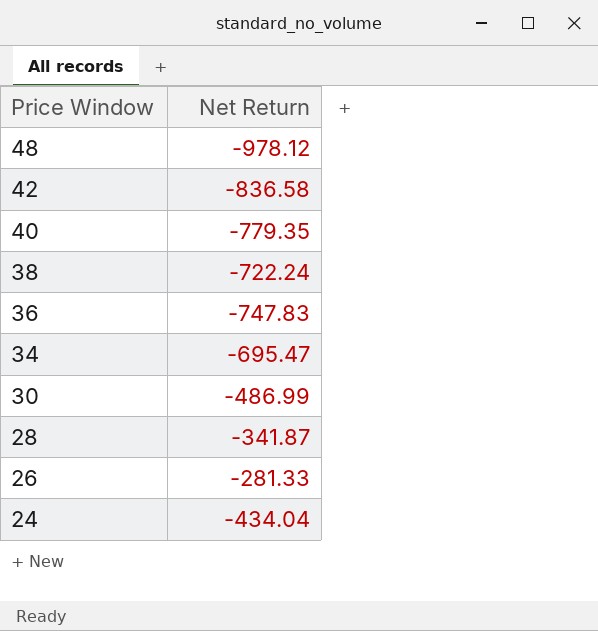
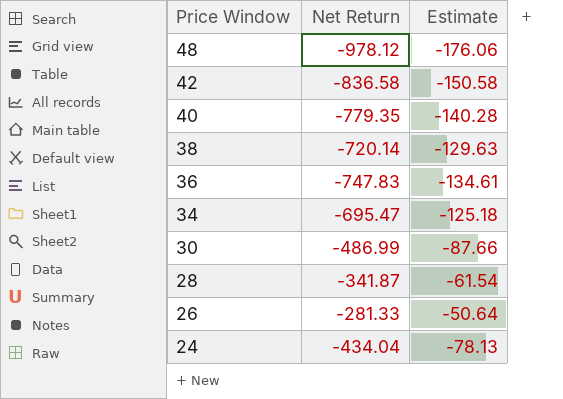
column Estimate | formula: none -> [Net Return] * 0.18
38 | Net Return: -722.24 -> -720.14

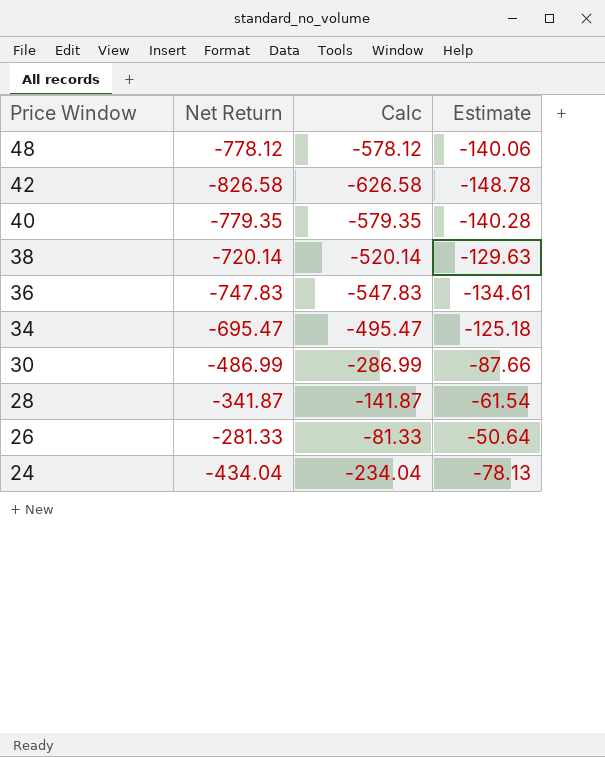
column Calc | formula: none -> [Net Return] + 200
48 | Net Return: -978.12 -> -778.12
48 | Estimate: -176.06 -> -140.06
42 | Net Return: -836.58 -> -826.58
42 | Estimate: -150.58 -> -148.78

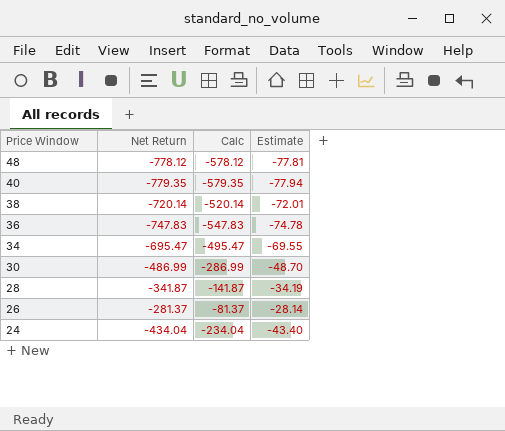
column Estimate | formula: [Net Return] * 0.18 -> [Net Return] * 0.1
row 42: -826.58 | -626.58 | -148.78 -> none
26 | Net Return: -281.33 -> -281.37
26 | Calc: -81.33 -> -81.37

